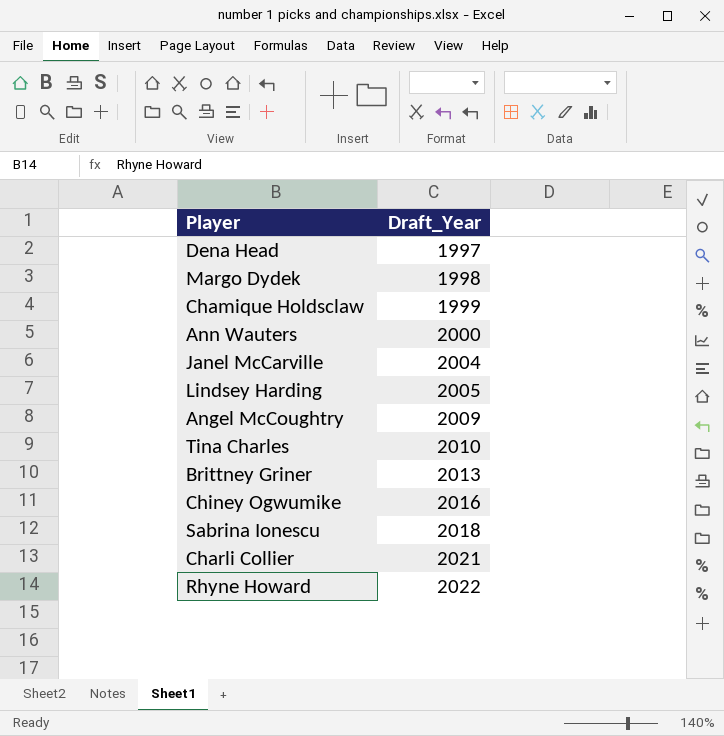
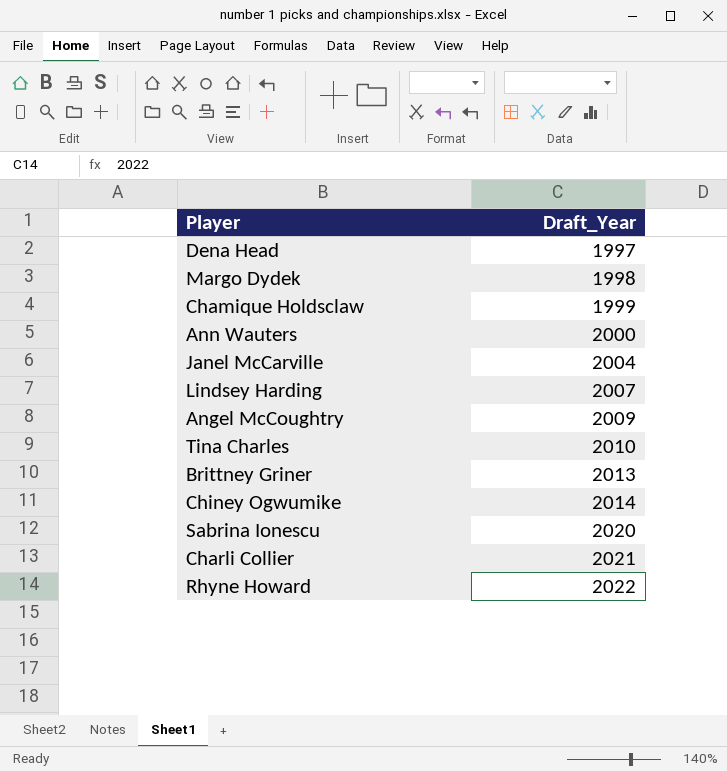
Lindsey Harding | Draft_Year: 2005 -> 2007
Chiney Ogwumike | Draft_Year: 2016 -> 2014
Sabrina Ionescu | Draft_Year: 2018 -> 2020

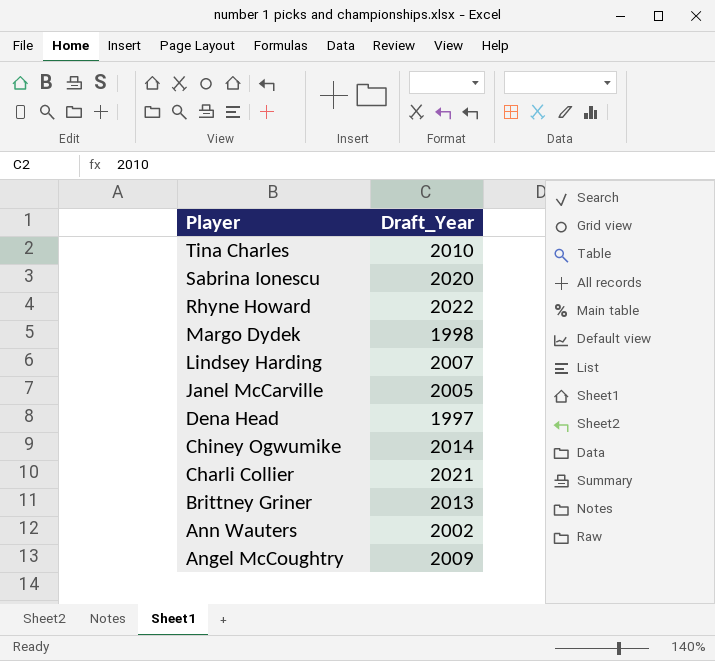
row order: Draft_Year ascending -> Player descending
row Chamique Holdsclaw: 1999 -> none
Janel McCarville | Draft_Year: 2004 -> 2005
Ann Wauters | Draft_Year: 2000 -> 2002

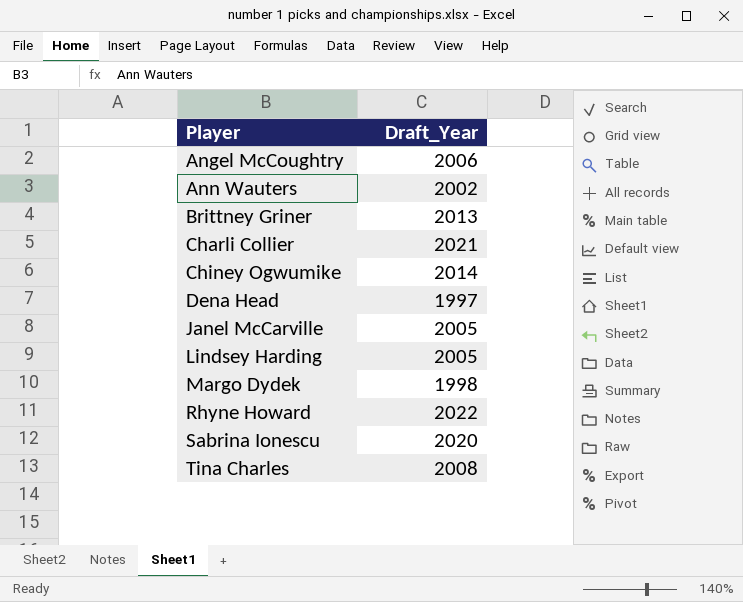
row order: Player descending -> Player ascending
Angel McCoughtry | Draft_Year: 2009 -> 2006
Lindsey Harding | Draft_Year: 2007 -> 2005
Tina Charles | Draft_Year: 2010 -> 2008

